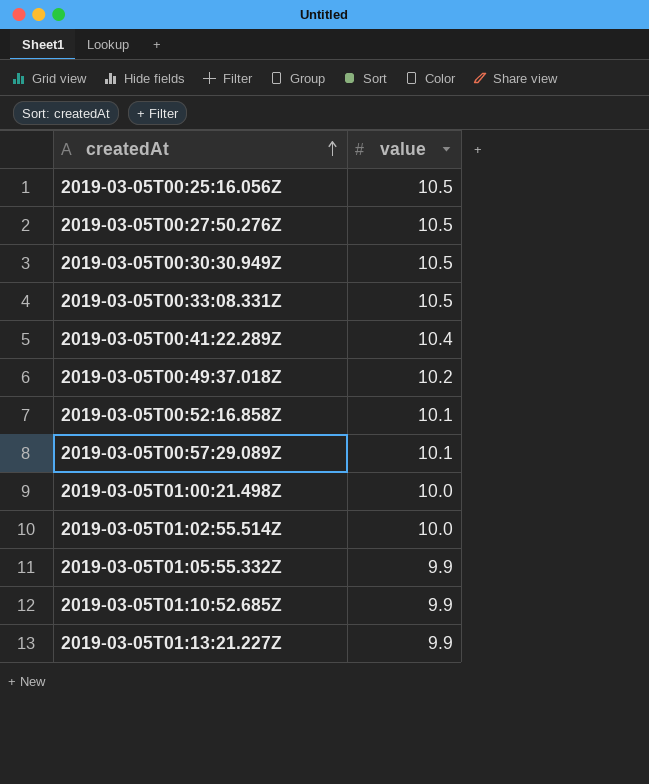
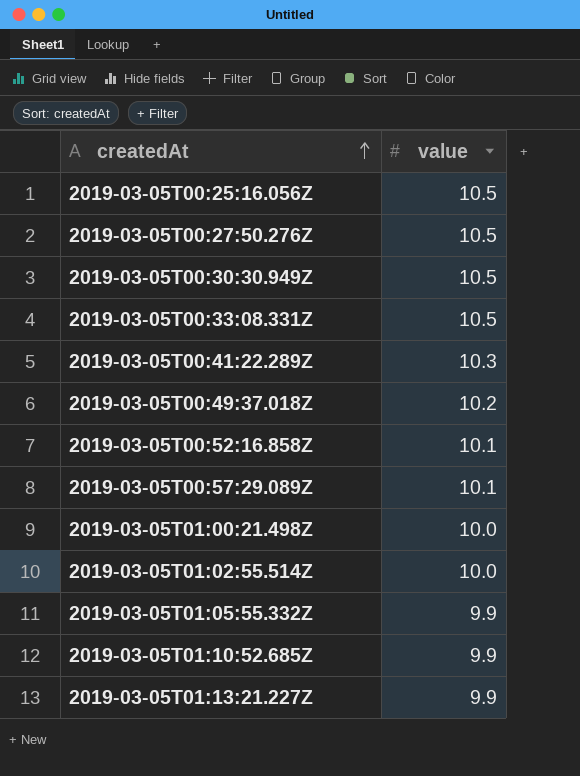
2019-03-05T00:41:22.289Z | value: 10.4 -> 10.3

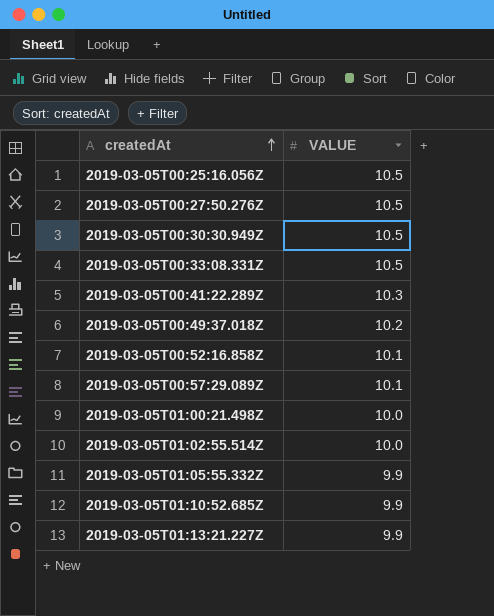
column name: value -> VALUE

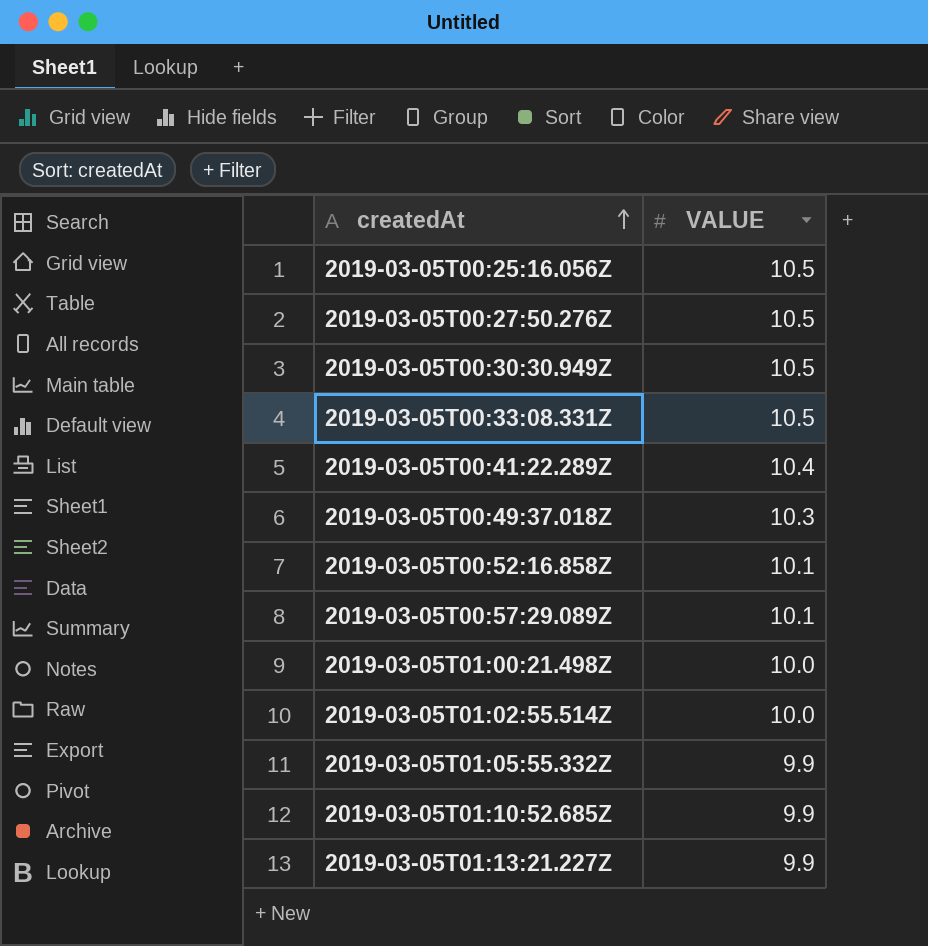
2019-03-05T00:41:22.289Z | VALUE: 10.3 -> 10.4
2019-03-05T00:49:37.018Z | VALUE: 10.2 -> 10.3

